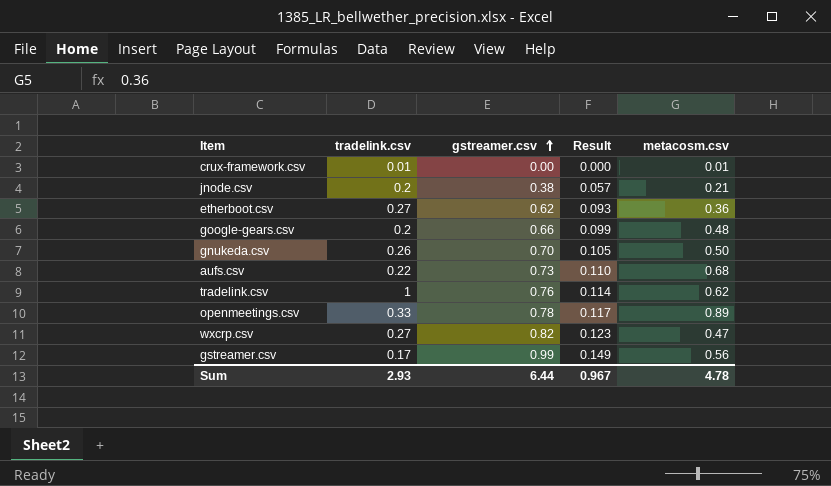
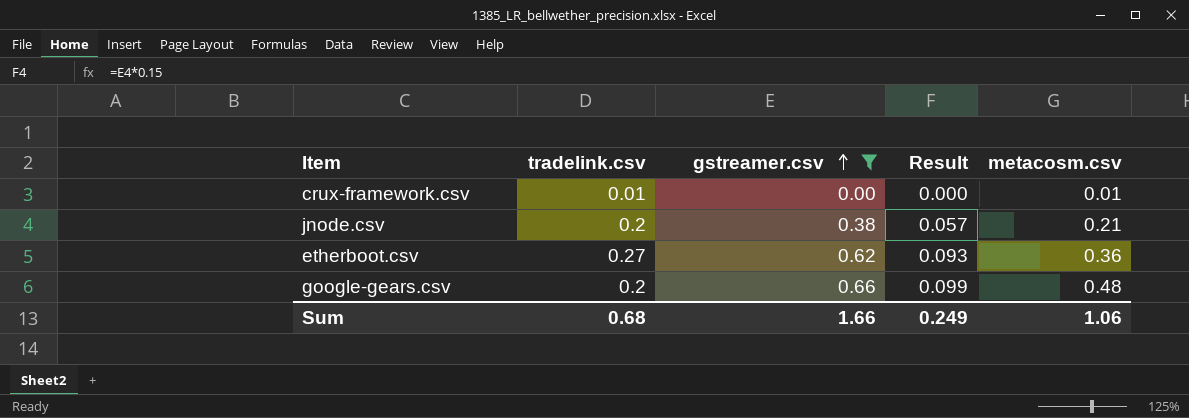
filter: none -> gstreamer.csv <= 0.66
Sum | tradelink.csv: 2.93 -> 0.68
Sum | gstreamer.csv: 6.44 -> 1.66
Sum | Result: 0.967 -> 0.249
Sum | metacosm.csv: 4.78 -> 1.06

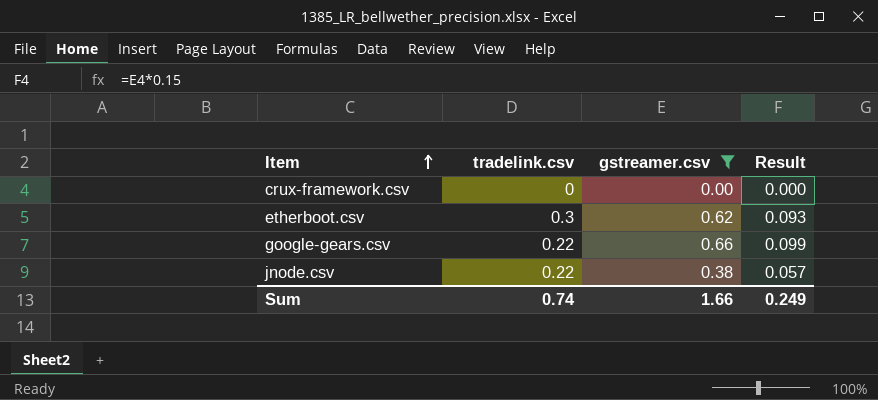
row order: gstreamer.csv ascending -> Item ascending
column metacosm.csv | position: 5 -> none
crux-framework.csv | tradelink.csv: 0.01 -> 0
etherboot.csv | tradelink.csv: 0.27 -> 0.3
google-gears.csv | tradelink.csv: 0.2 -> 0.22
jnode.csv | tradelink.csv: 0.2 -> 0.22
Sum | tradelink.csv: 0.68 -> 0.74

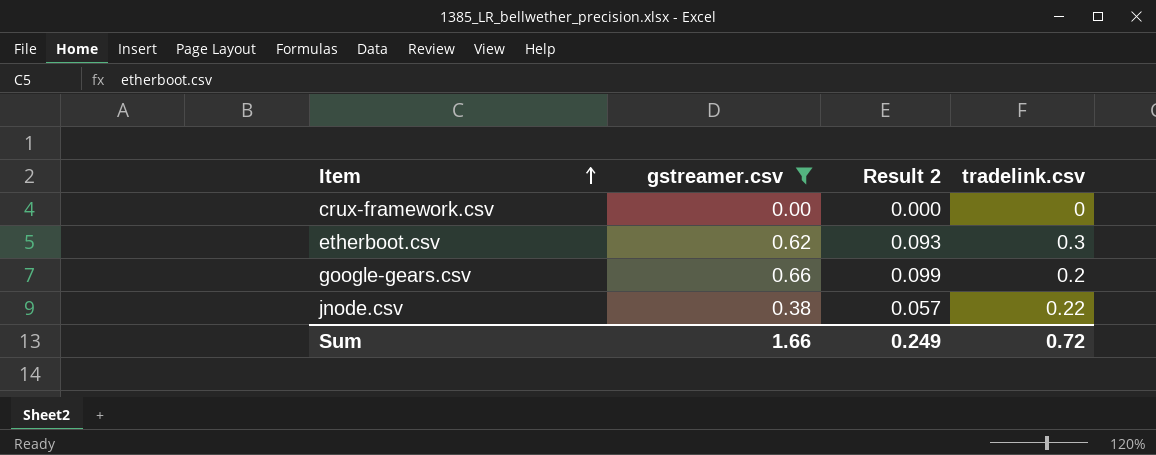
column name: Result -> Result 2
column tradelink.csv | position: 2 -> 4
google-gears.csv | tradelink.csv: 0.22 -> 0.2
Sum | tradelink.csv: 0.74 -> 0.72

